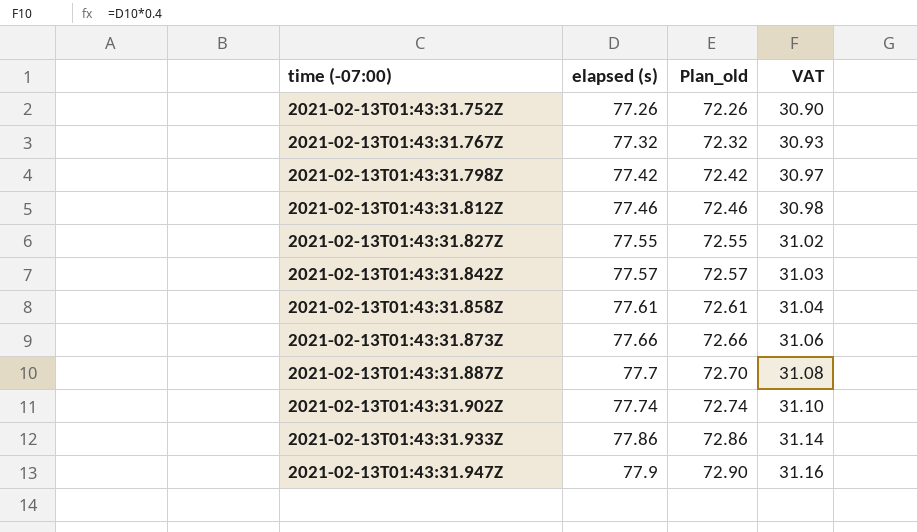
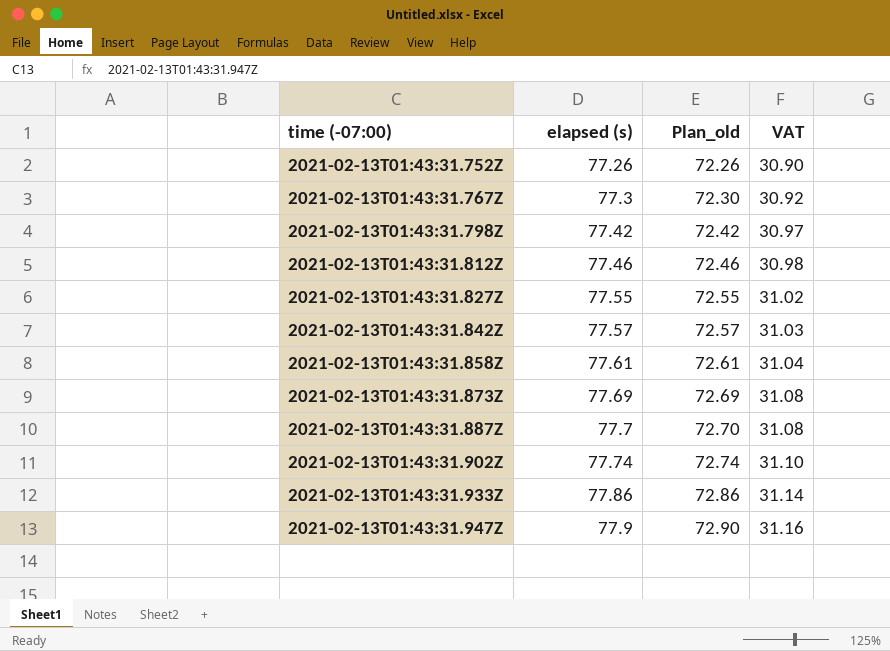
2021-02-13T01:43:31.767Z | elapsed (s): 77.32 -> 77.3
2021-02-13T01:43:31.767Z | Plan_old: 72.32 -> 72.30
2021-02-13T01:43:31.767Z | VAT: 30.93 -> 30.92
2021-02-13T01:43:31.873Z | elapsed (s): 77.66 -> 77.69
2021-02-13T01:43:31.873Z | Plan_old: 72.66 -> 72.69
2021-02-13T01:43:31.873Z | VAT: 31.06 -> 31.08

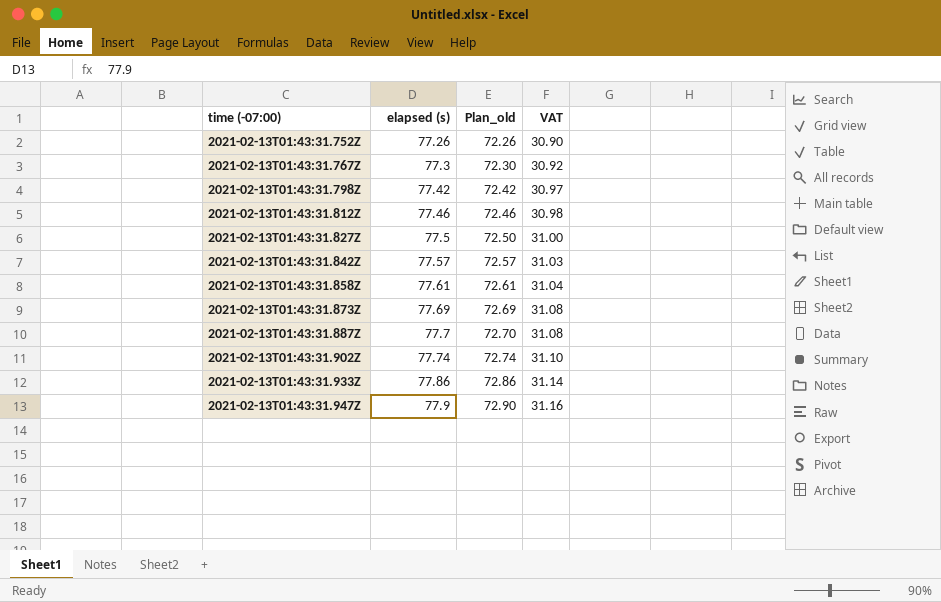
2021-02-13T01:43:31.827Z | elapsed (s): 77.55 -> 77.5
2021-02-13T01:43:31.827Z | Plan_old: 72.55 -> 72.50
2021-02-13T01:43:31.827Z | VAT: 31.02 -> 31.00

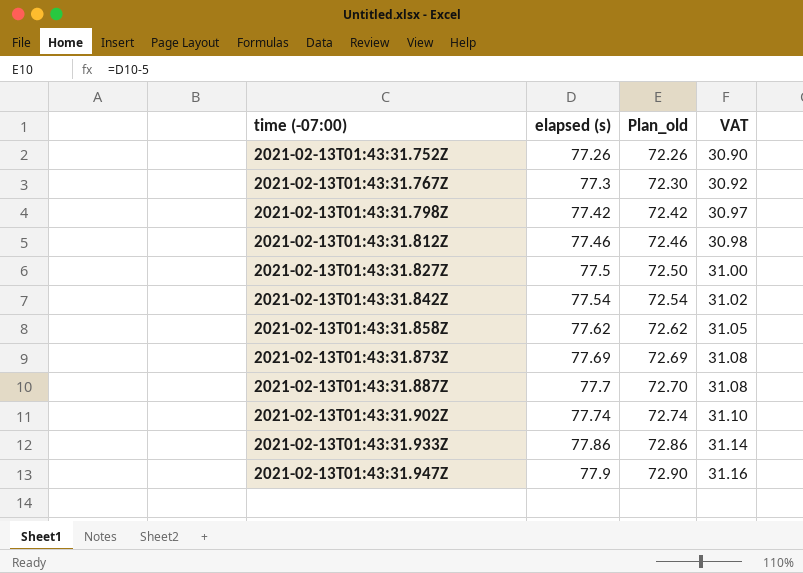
2021-02-13T01:43:31.842Z | elapsed (s): 77.57 -> 77.54
2021-02-13T01:43:31.842Z | Plan_old: 72.57 -> 72.54
2021-02-13T01:43:31.842Z | VAT: 31.03 -> 31.02
2021-02-13T01:43:31.858Z | elapsed (s): 77.61 -> 77.62
2021-02-13T01:43:31.858Z | Plan_old: 72.61 -> 72.62
2021-02-13T01:43:31.858Z | VAT: 31.04 -> 31.05

